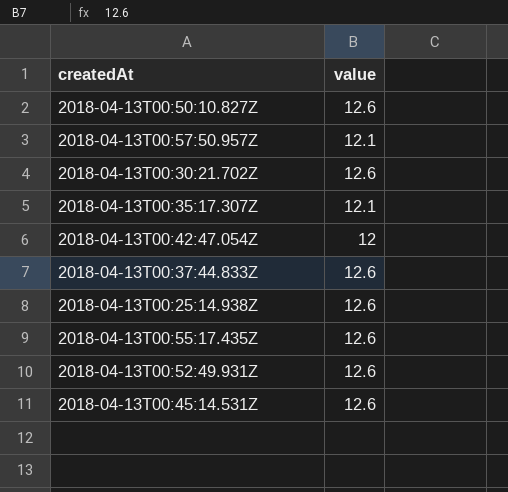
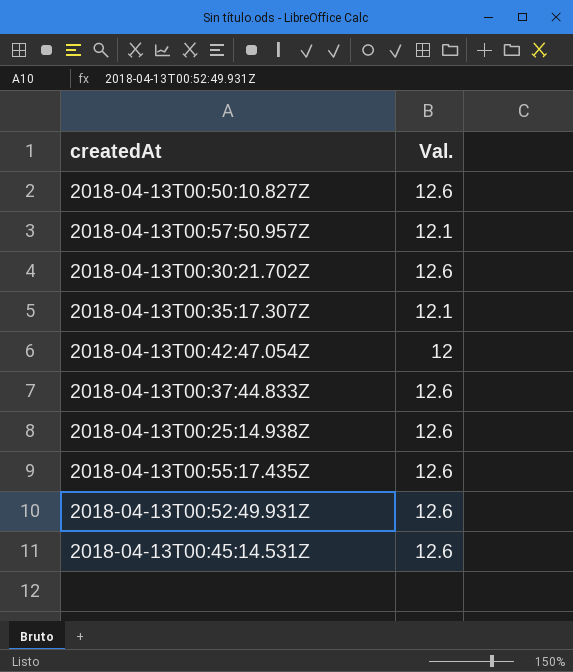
column name: value -> Val.

